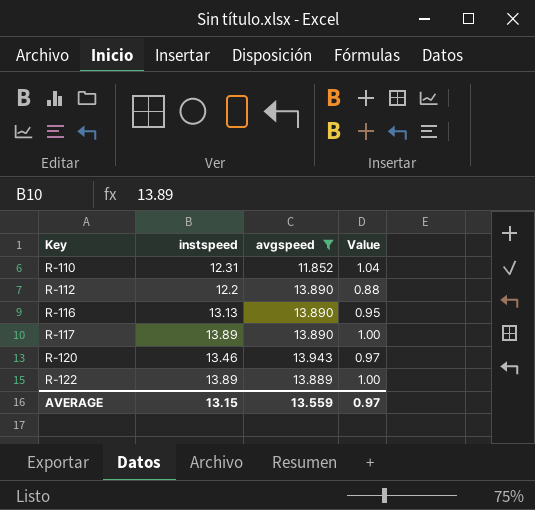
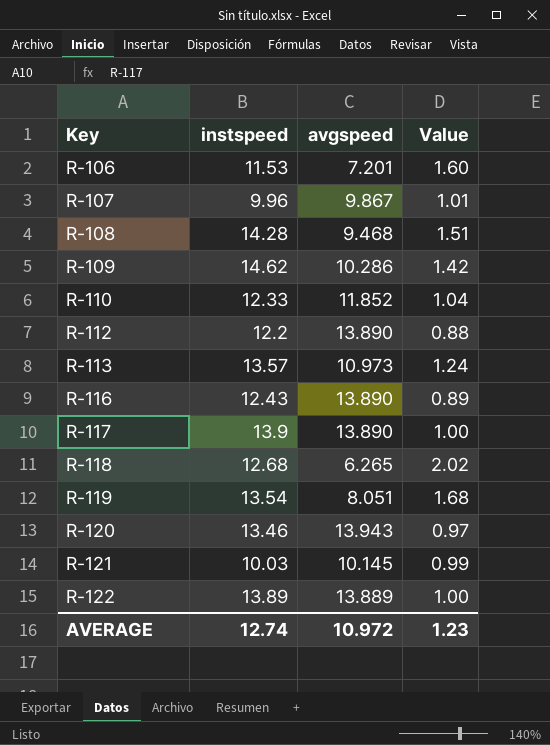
filter: avgspeed >= 11.852 -> none
R-110 | instspeed: 12.31 -> 12.33
R-116 | instspeed: 13.13 -> 12.43
R-116 | Value: 0.95 -> 0.89
R-117 | instspeed: 13.89 -> 13.9
AVERAGE | instspeed: 13.15 -> 12.74
AVERAGE | avgspeed: 13.559 -> 10.972
AVERAGE | Value: 0.97 -> 1.23

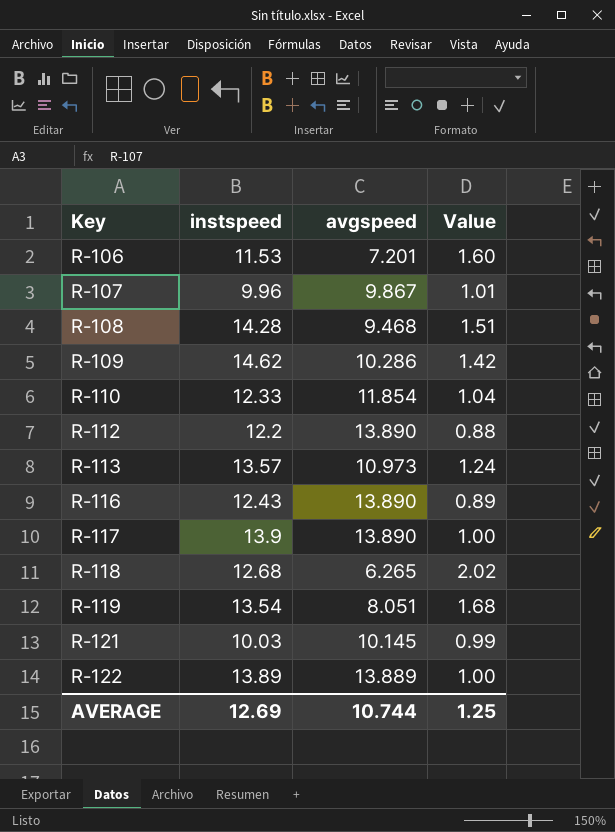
row R-120: 13.46 | 13.943 | 0.97 -> none
R-110 | avgspeed: 11.852 -> 11.854
AVERAGE | instspeed: 12.74 -> 12.69
AVERAGE | avgspeed: 10.972 -> 10.744
AVERAGE | Value: 1.23 -> 1.25

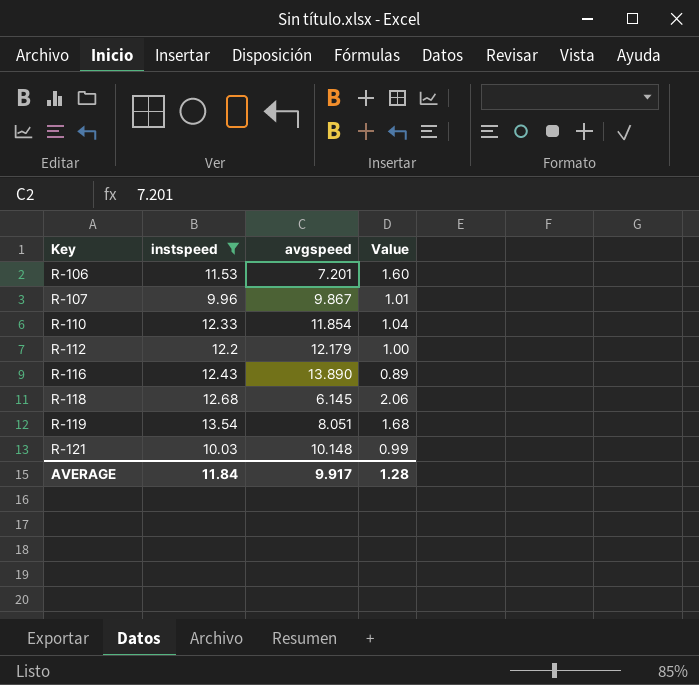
filter: none -> instspeed <= 13.54
R-112 | avgspeed: 13.890 -> 12.179
R-112 | Value: 0.88 -> 1.00
R-118 | avgspeed: 6.265 -> 6.145
R-118 | Value: 2.02 -> 2.06
R-121 | avgspeed: 10.145 -> 10.148
AVERAGE | instspeed: 12.69 -> 11.84
AVERAGE | avgspeed: 10.744 -> 9.917
AVERAGE | Value: 1.25 -> 1.28

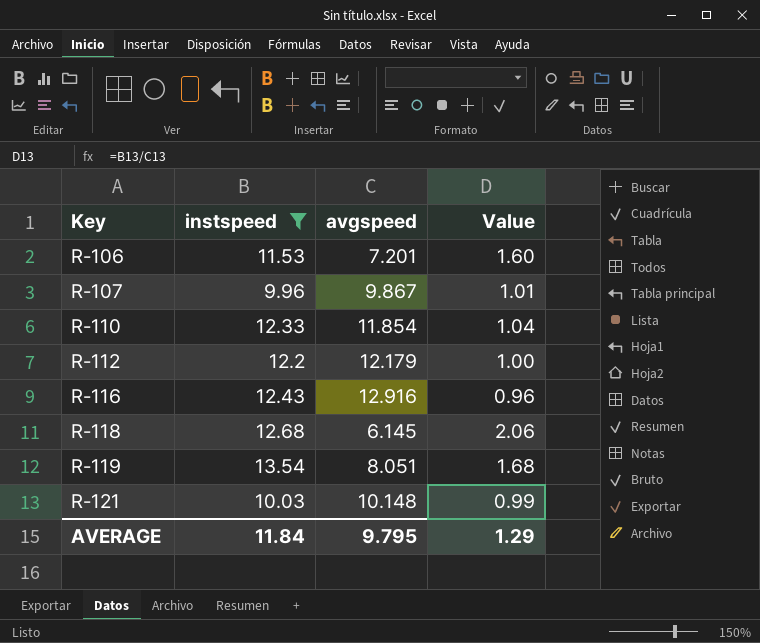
R-116 | avgspeed: 13.890 -> 12.916
R-116 | Value: 0.89 -> 0.96
AVERAGE | avgspeed: 9.917 -> 9.795
AVERAGE | Value: 1.28 -> 1.29

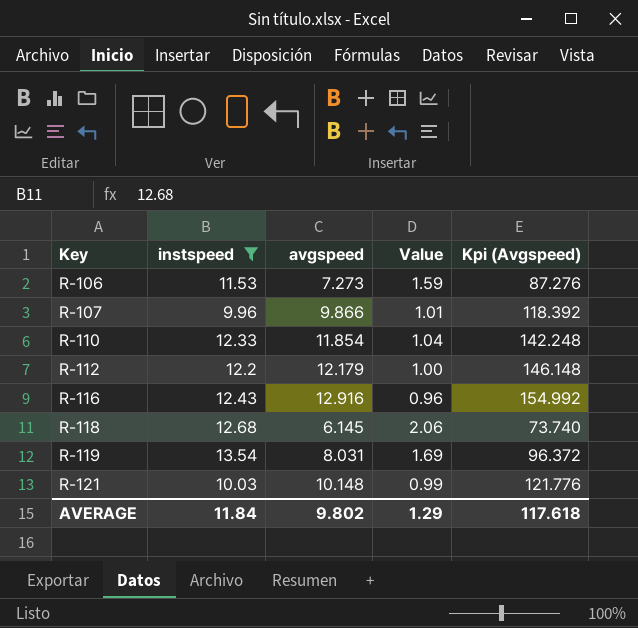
column Kpi (Avgspeed) | formula: none -> [avgspeed] * 12
R-106 | avgspeed: 7.201 -> 7.273
R-106 | Value: 1.60 -> 1.59
R-107 | avgspeed: 9.867 -> 9.866
R-119 | avgspeed: 8.051 -> 8.031
R-119 | Value: 1.68 -> 1.69
AVERAGE | avgspeed: 9.795 -> 9.802

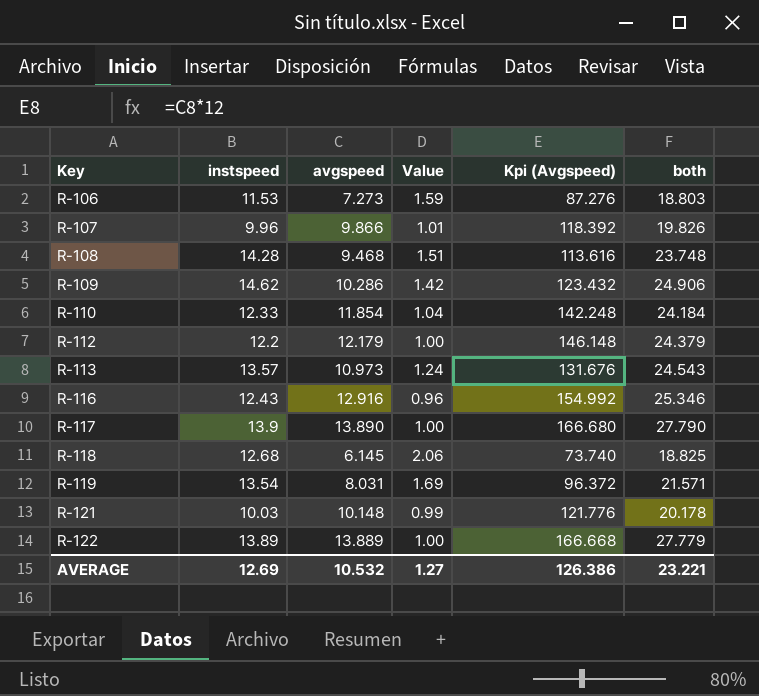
filter: instspeed <= 13.54 -> none
column both | formula: none -> [instspeed] + [avgspeed]
AVERAGE | instspeed: 11.84 -> 12.69
AVERAGE | avgspeed: 9.802 -> 10.532
AVERAGE | Value: 1.29 -> 1.27
AVERAGE | Kpi (Avgspeed): 117.618 -> 126.386

